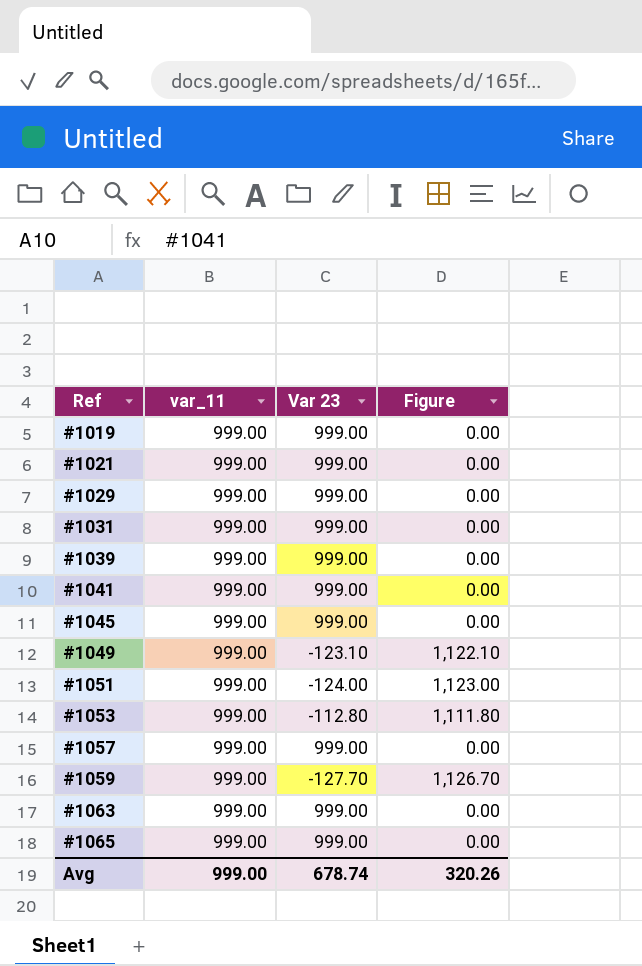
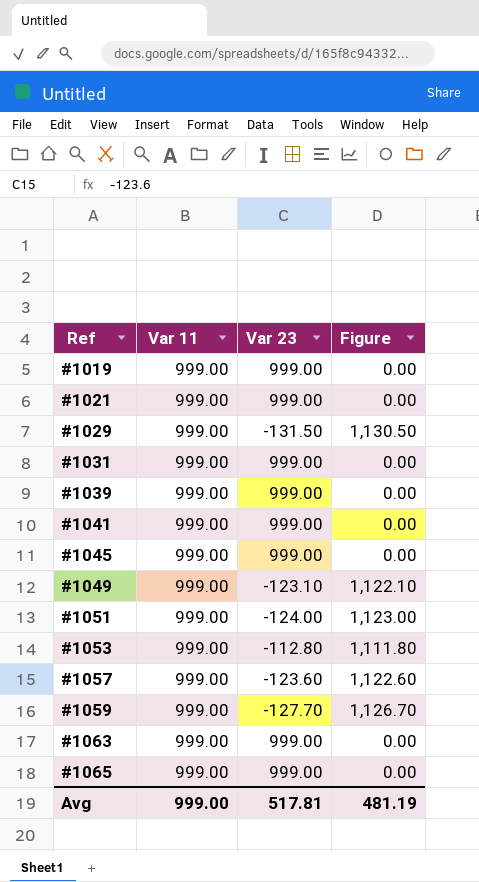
column name: var_11 -> Var 11
#1029 | Var 23: 999.00 -> -131.50
#1029 | Figure: 0.00 -> 1,130.50
#1057 | Var 23: 999.00 -> -123.60
#1057 | Figure: 0.00 -> 1,122.60
Avg | Var 23: 678.74 -> 517.81
Avg | Figure: 320.26 -> 481.19

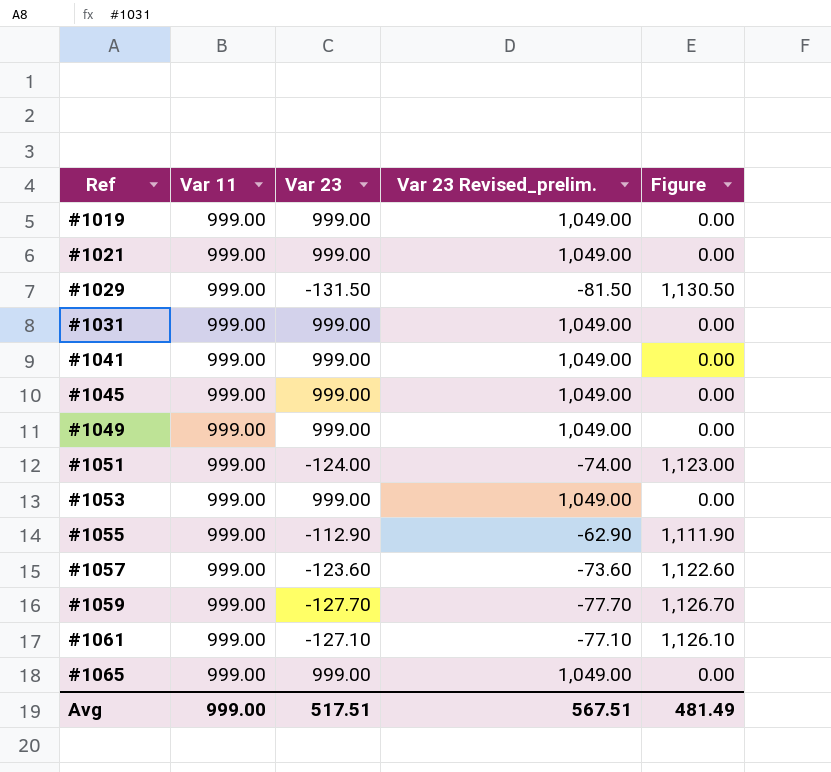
column Var 23 Revised_prelim. | formula: none -> [Var 23] + 50
row #1039: 999.00 | 999.00 | 0.00 -> none
row #1063: 999.00 | 999.00 | 0.00 -> none
#1049 | Var 23: -123.10 -> 999.00
#1049 | Figure: 1,122.10 -> 0.00
#1053 | Var 23: -112.80 -> 999.00
#1053 | Figure: 1,111.80 -> 0.00
row #1055: none -> 999.00 | -112.90 | -62.90 | 1,111.90
row #1061: none -> 999.00 | -127.10 | -77.10 | 1,126.10
Avg | Var 23: 517.81 -> 517.51
Avg | Figure: 481.19 -> 481.49

